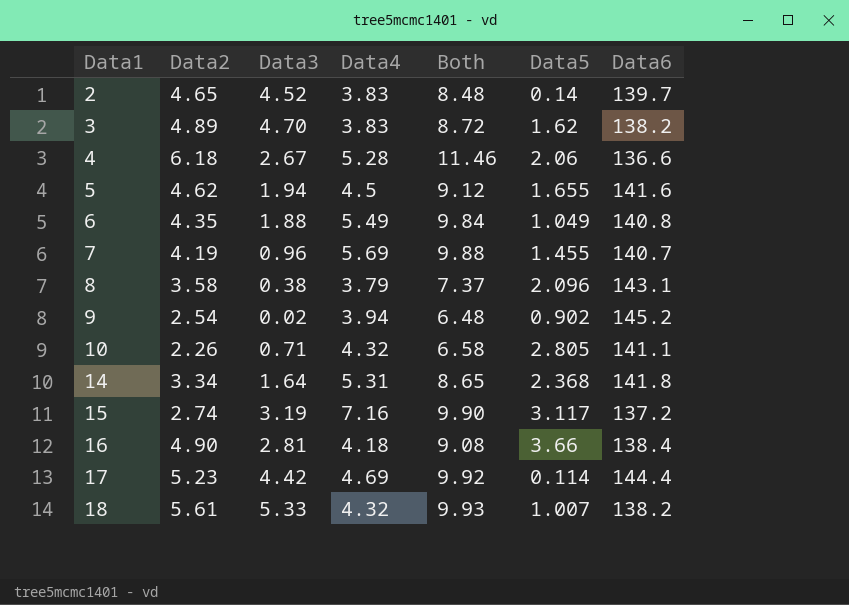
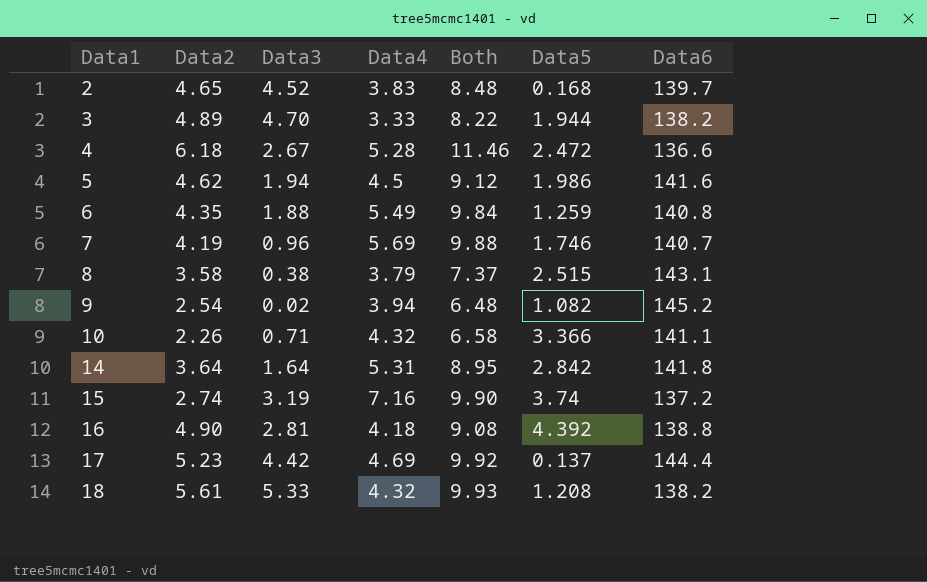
2 | Data5: 0.14 -> 0.168
3 | Data4: 3.83 -> 3.33
3 | Both: 8.72 -> 8.22
3 | Data5: 1.62 -> 1.944
4 | Data5: 2.06 -> 2.472
5 | Data5: 1.655 -> 1.986
6 | Data5: 1.049 -> 1.259
7 | Data5: 1.455 -> 1.746
8 | Data5: 2.096 -> 2.515
9 | Data5: 0.902 -> 1.082
10 | Data5: 2.805 -> 3.366
14 | Data2: 3.34 -> 3.64
14 | Both: 8.65 -> 8.95
14 | Data5: 2.368 -> 2.842
15 | Data5: 3.117 -> 3.74
16 | Data5: 3.66 -> 4.392
16 | Data6: 138.4 -> 138.8
17 | Data5: 0.114 -> 0.137
18 | Data5: 1.007 -> 1.208

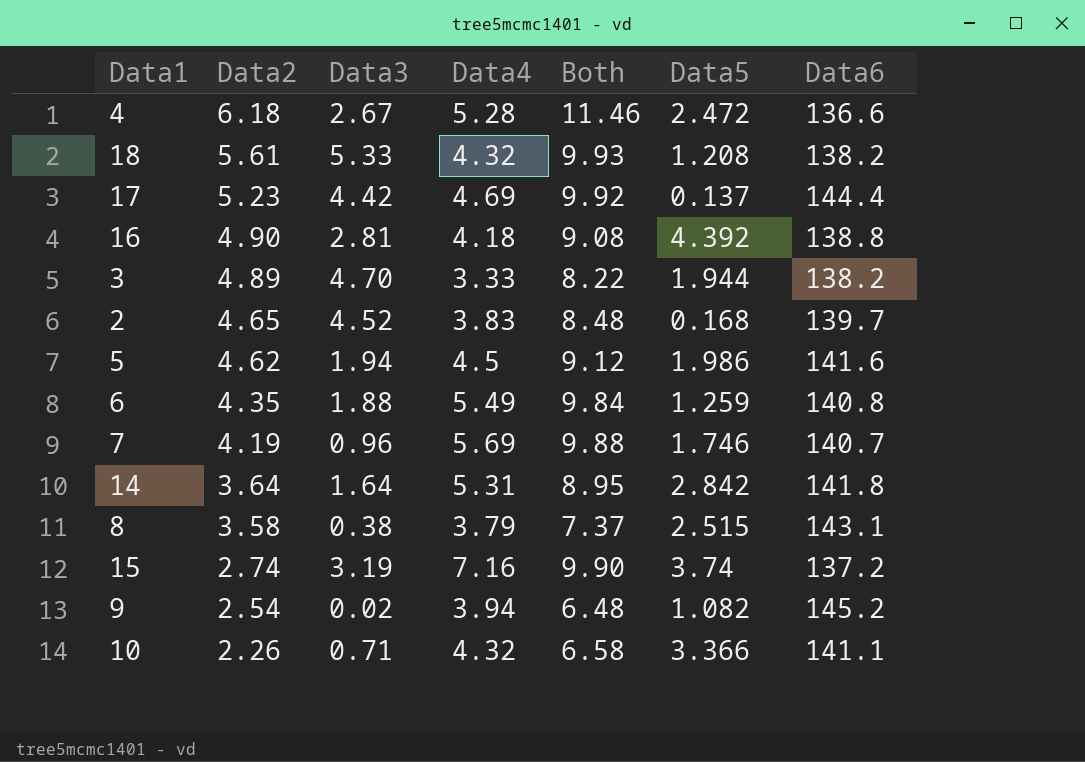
row order: Data1 ascending -> Data2 descending

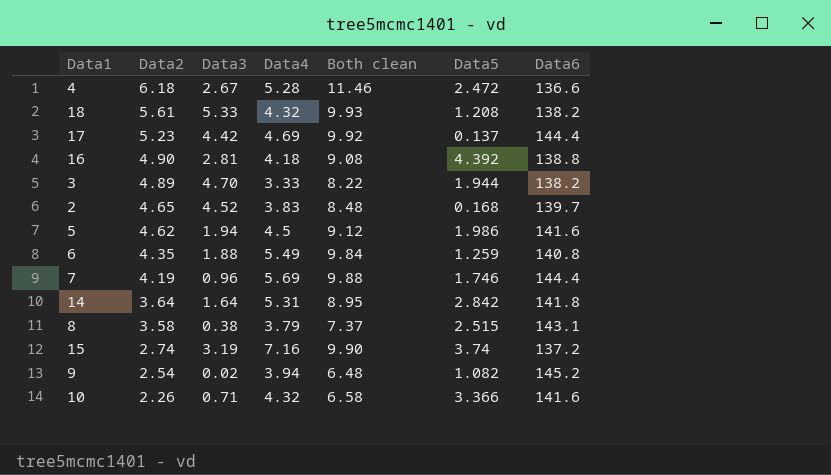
column name: Both -> Both clean
7 | Data6: 140.7 -> 144.4
10 | Data6: 141.1 -> 141.6

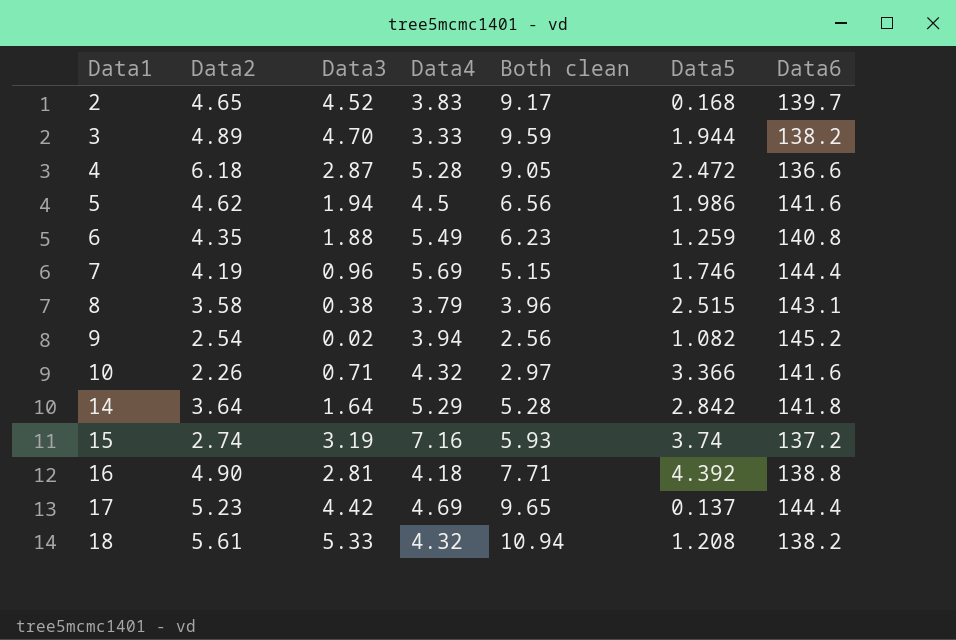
row order: Data2 descending -> Data1 ascending
column Both clean | formula: [Data2] + [Data4] -> [Data2] + [Data3]
4 | Data3: 2.67 -> 2.87
14 | Data4: 5.31 -> 5.29

